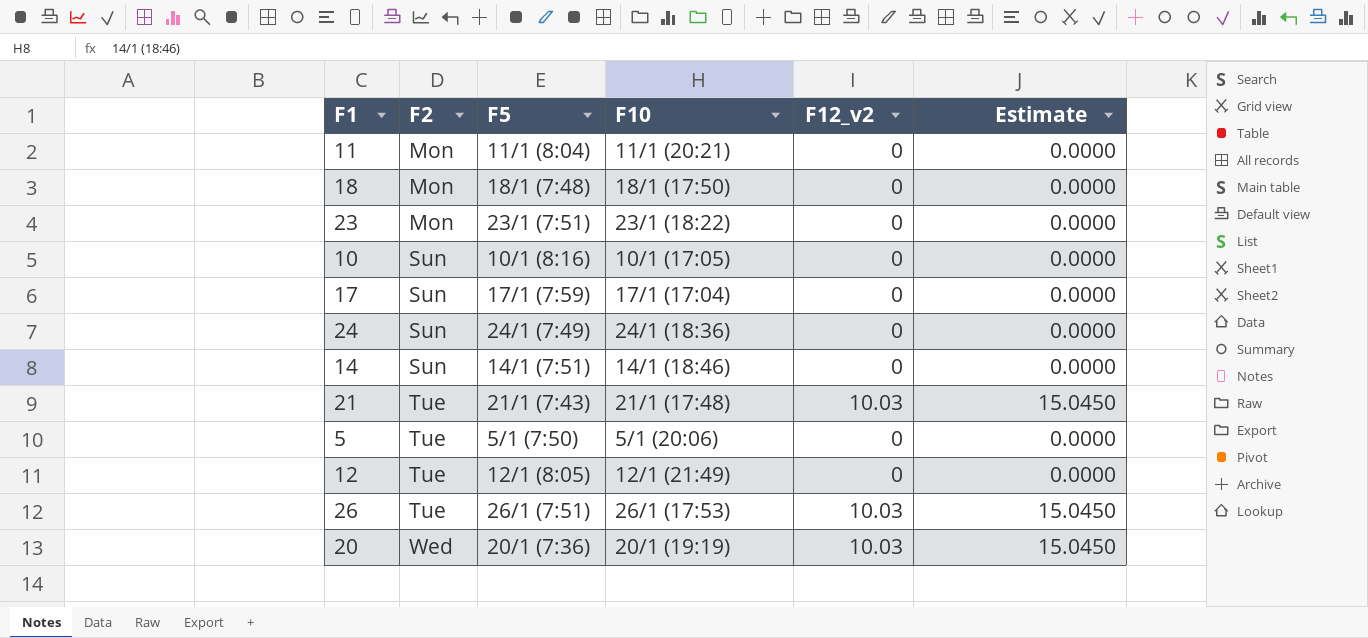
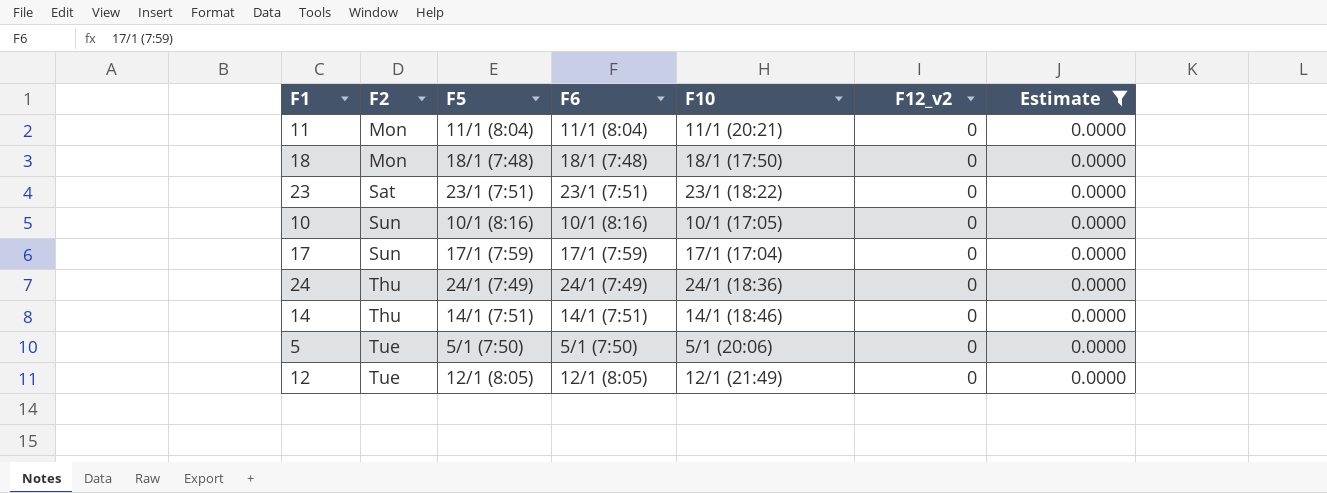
filter: none -> Estimate = 0.0000
column F6 | position: none -> 4
23 | F2: Mon -> Sat
24 | F2: Sun -> Thu
14 | F2: Sun -> Thu

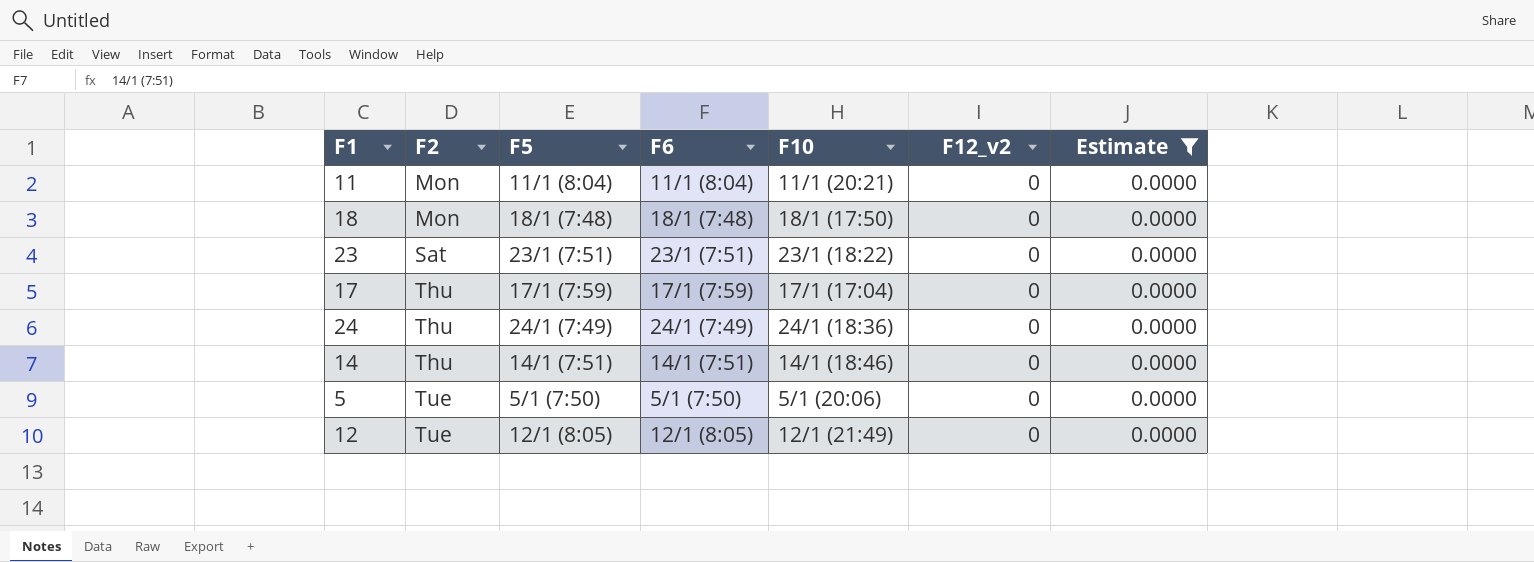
row 10: Sun | 10/1 (8:16) | 10/1 (8:16) | 10/1 (17:05) | 0 | 0.0000 -> none
17 | F2: Sun -> Thu

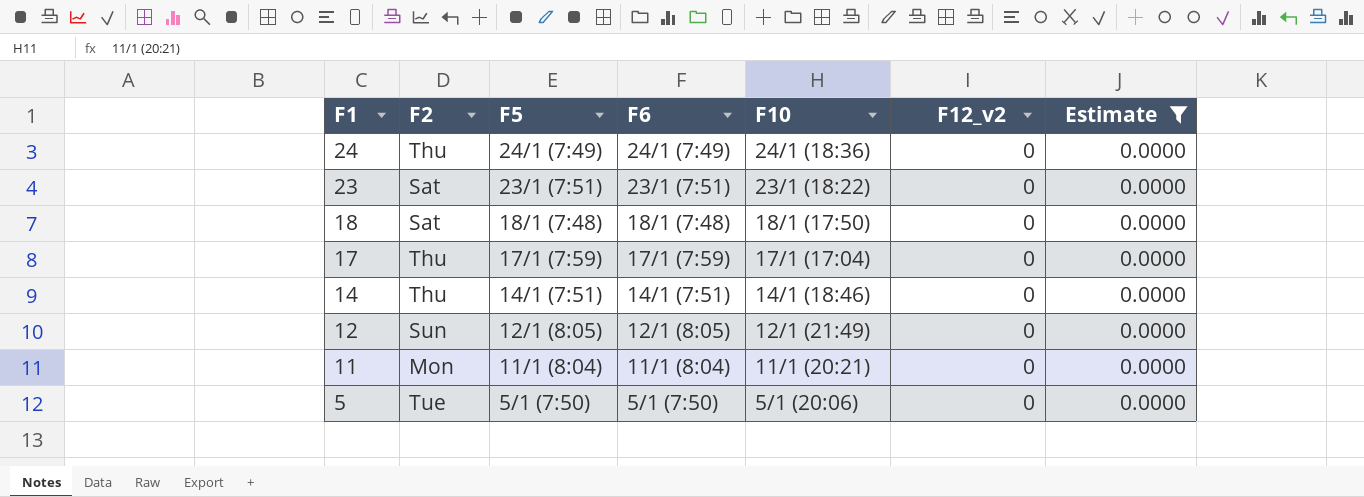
row order: F2 ascending -> F1 descending
18 | F2: Mon -> Sat
12 | F2: Tue -> Sun

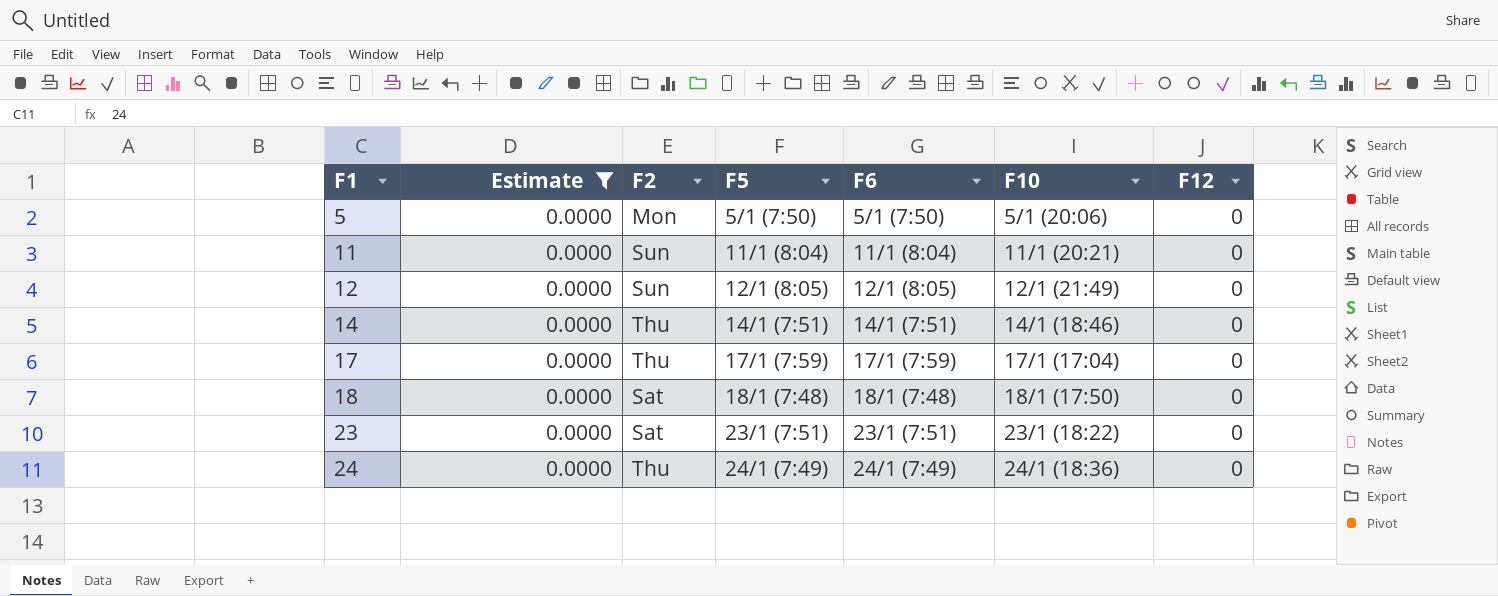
row order: F1 descending -> F1 ascending
column Estimate | position: 7 -> 2
column name: F12_v2 -> F12
5 | F2: Tue -> Mon
11 | F2: Mon -> Sun

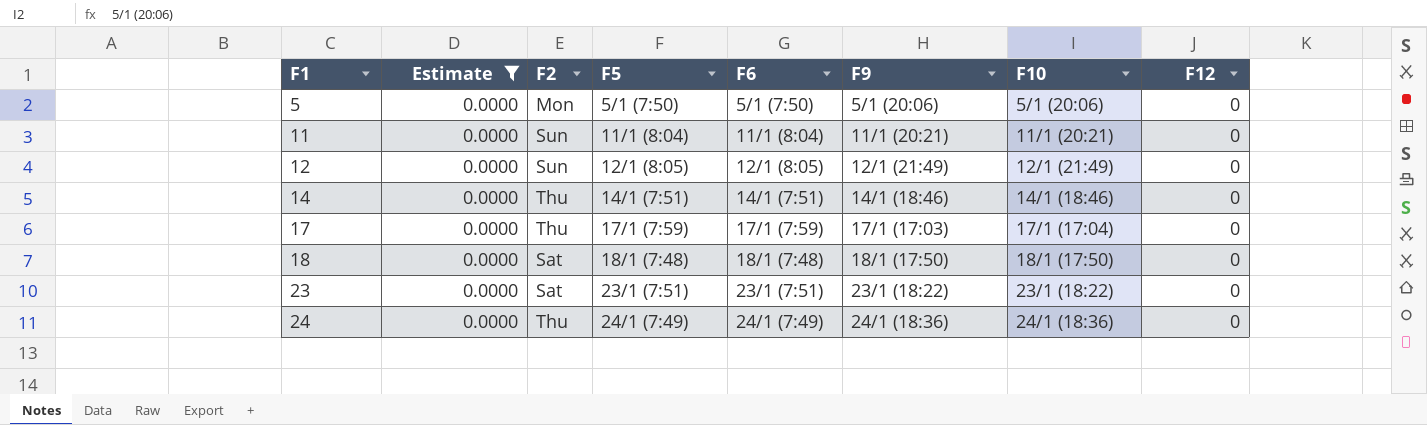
column F9 | position: none -> 6

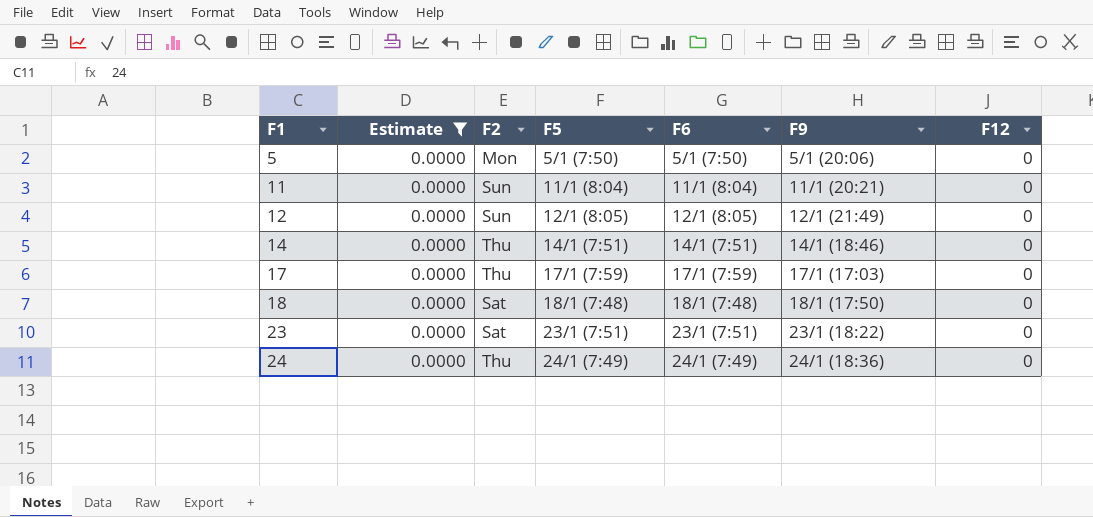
column F10 | position: 7 -> none

